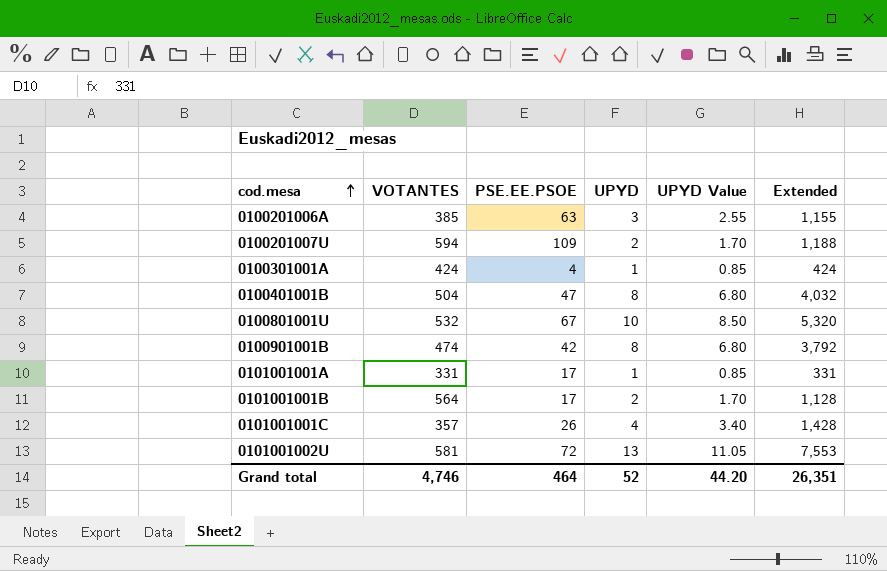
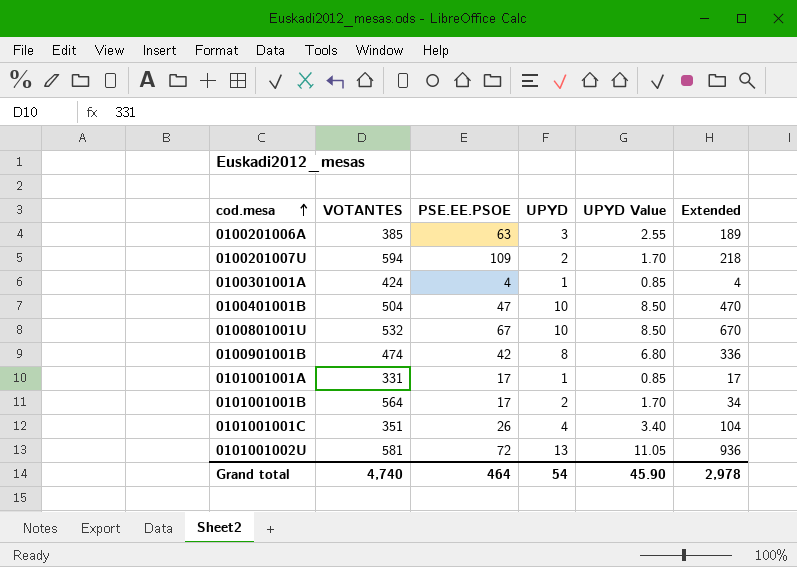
column Extended | formula: [VOTANTES] * [UPYD] -> [PSE.EE.PSOE] * [UPYD]
0100401001B | UPYD: 8 -> 10
0100401001B | UPYD Value: 6.80 -> 8.50
0101001001C | VOTANTES: 357 -> 351
Grand total | VOTANTES: 4,746 -> 4,740
Grand total | UPYD: 52 -> 54
Grand total | UPYD Value: 44.20 -> 45.90
Grand total | Extended: 26,351 -> 2,978

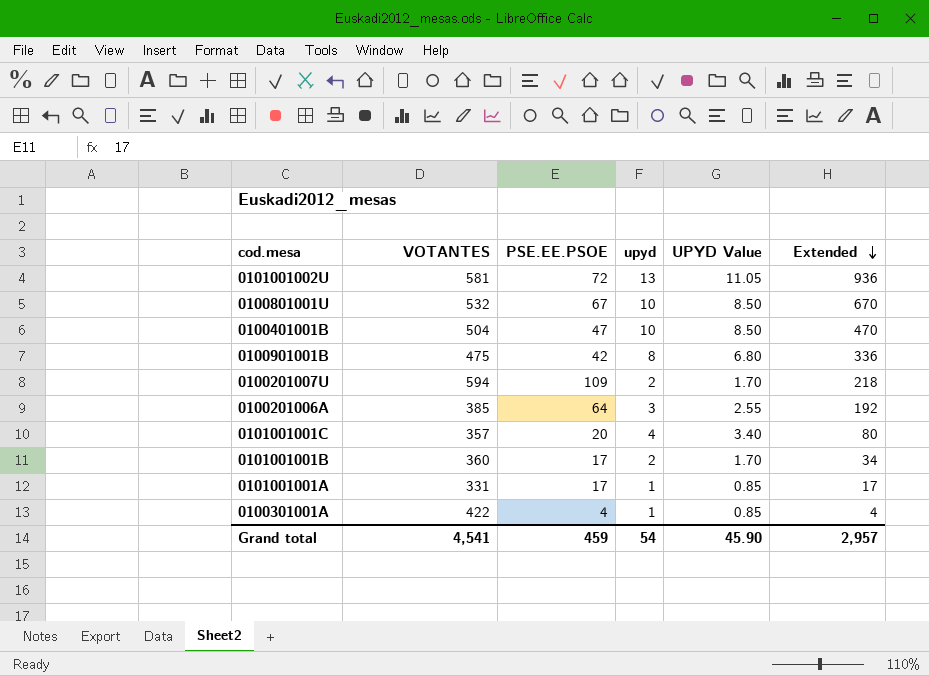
row order: cod.mesa ascending -> Extended descending
column name: UPYD -> upyd
0100901001B | VOTANTES: 474 -> 475
0100201006A | PSE.EE.PSOE: 63 -> 64
0100201006A | Extended: 189 -> 192
0101001001C | VOTANTES: 351 -> 357
0101001001C | PSE.EE.PSOE: 26 -> 20
0101001001C | Extended: 104 -> 80
0101001001B | VOTANTES: 564 -> 360
0100301001A | VOTANTES: 424 -> 422
Grand total | VOTANTES: 4,740 -> 4,541
Grand total | PSE.EE.PSOE: 464 -> 459
Grand total | Extended: 2,978 -> 2,957

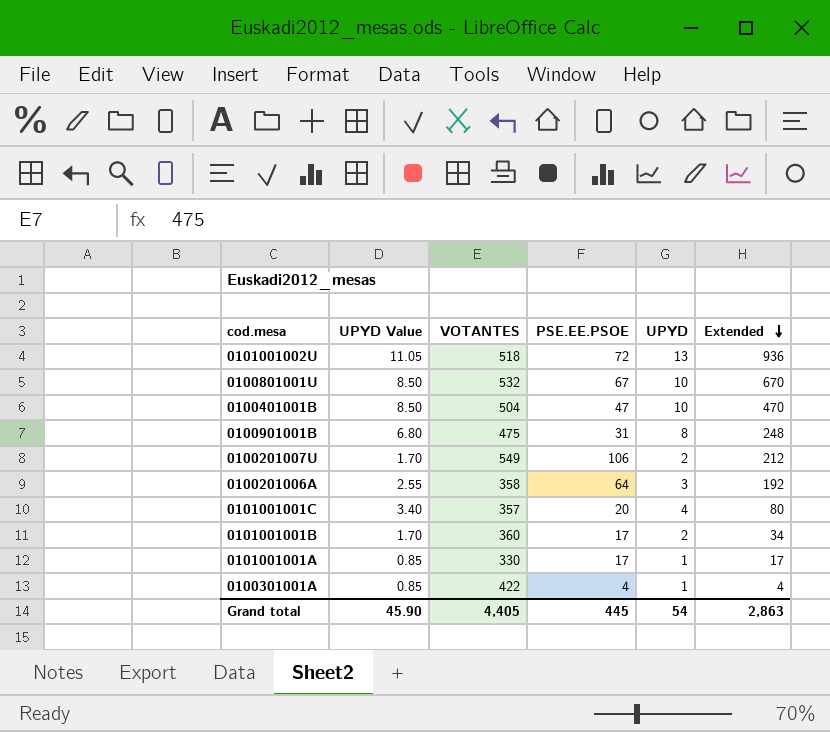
column UPYD Value | position: 5 -> 2
column name: upyd -> UPYD
0101001002U | VOTANTES: 581 -> 518
0100901001B | PSE.EE.PSOE: 42 -> 31
0100901001B | Extended: 336 -> 248
0100201007U | VOTANTES: 594 -> 549
0100201007U | PSE.EE.PSOE: 109 -> 106
0100201007U | Extended: 218 -> 212
0100201006A | VOTANTES: 385 -> 358
0101001001A | VOTANTES: 331 -> 330
Grand total | VOTANTES: 4,541 -> 4,405
Grand total | PSE.EE.PSOE: 459 -> 445
Grand total | Extended: 2,957 -> 2,863

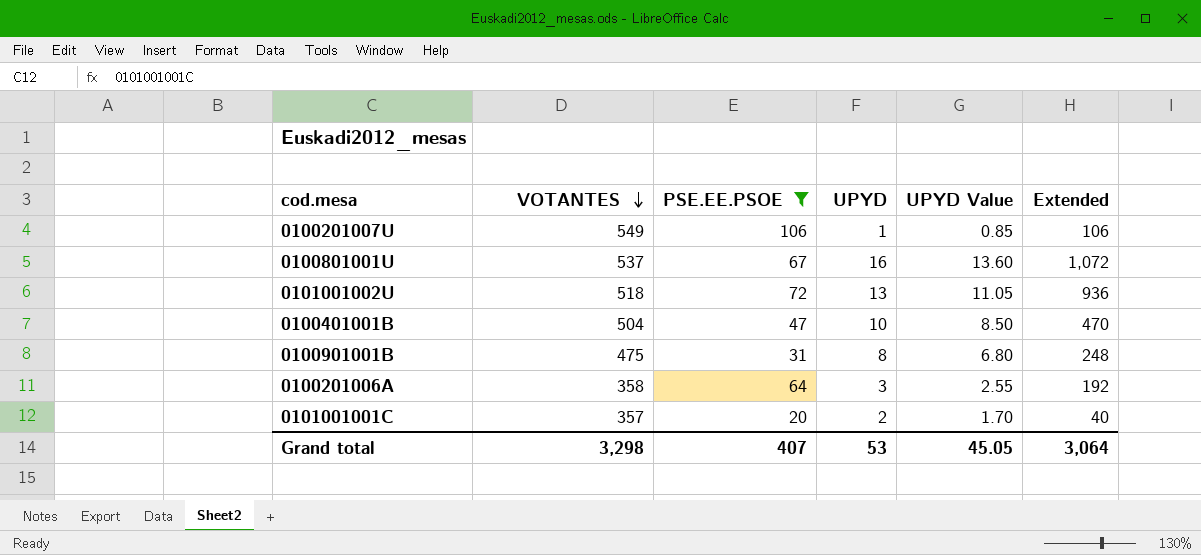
filter: none -> PSE.EE.PSOE >= 20
row order: Extended descending -> VOTANTES descending
column UPYD Value | position: 2 -> 5
0100201007U | UPYD: 2 -> 1
0100201007U | UPYD Value: 1.70 -> 0.85
0100201007U | Extended: 212 -> 106
0100801001U | VOTANTES: 532 -> 537
0100801001U | UPYD: 10 -> 16
0100801001U | UPYD Value: 8.50 -> 13.60
0100801001U | Extended: 670 -> 1,072
0101001001C | UPYD: 4 -> 2
0101001001C | UPYD Value: 3.40 -> 1.70
0101001001C | Extended: 80 -> 40
Grand total | VOTANTES: 4,405 -> 3,298
Grand total | PSE.EE.PSOE: 445 -> 407
Grand total | UPYD: 54 -> 53
Grand total | UPYD Value: 45.90 -> 45.05
Grand total | Extended: 2,863 -> 3,064

